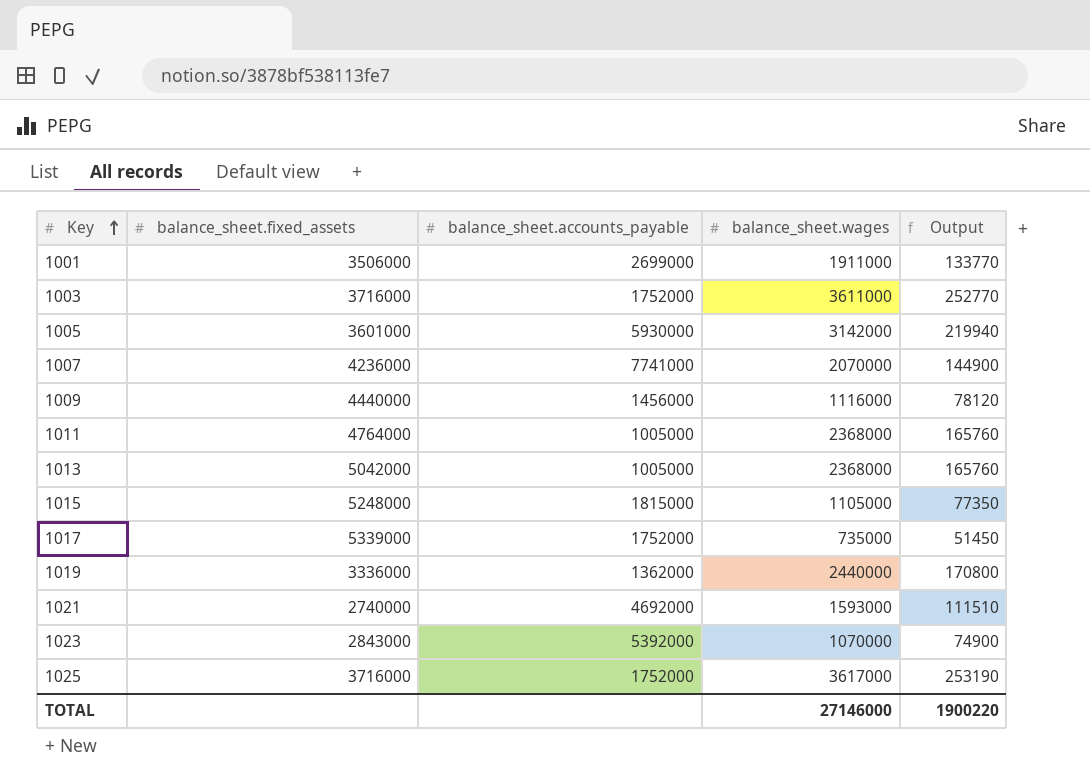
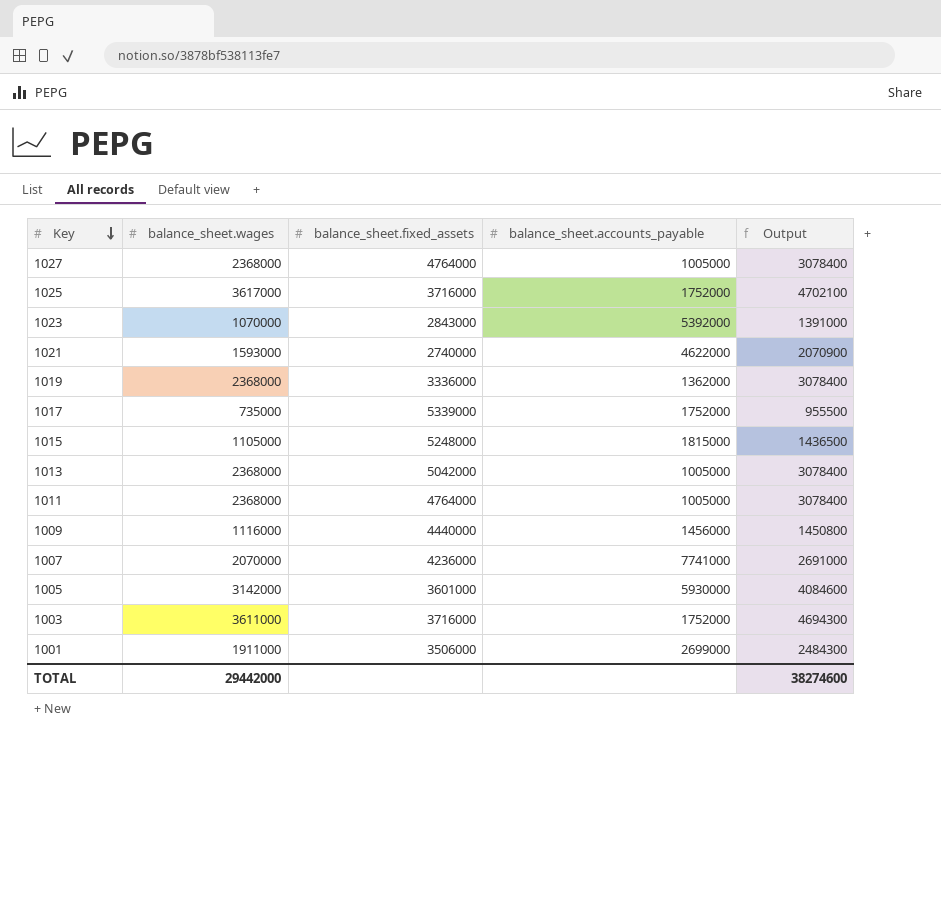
row order: Key ascending -> Key descending
column balance_sheet.wages | position: 4 -> 2
column Output | formula: [balance_sheet.wages] * 0.07 -> [balance_sheet.wages] * 1.3
row 1027: none -> 2368000 | 4764000 | 1005000 | 3078400
1021 | balance_sheet.accounts_payable: 4692000 -> 4622000
1019 | balance_sheet.wages: 2440000 -> 2368000
TOTAL | balance_sheet.wages: 27146000 -> 29442000
TOTAL | Output: 1900220 -> 38274600

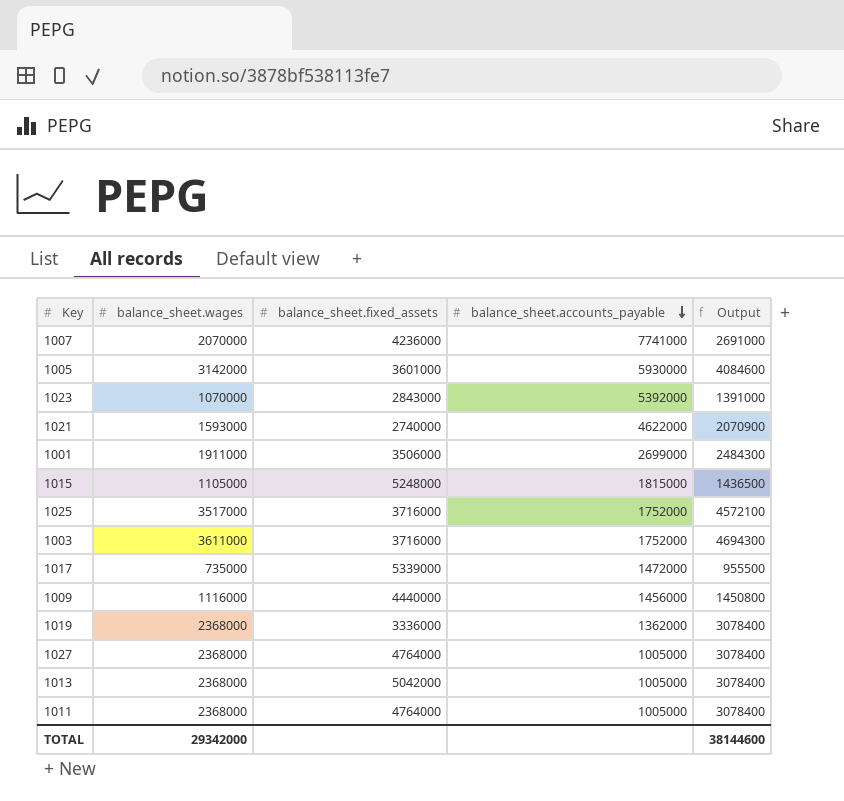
row order: Key descending -> balance_sheet.accounts_payable descending
1025 | balance_sheet.wages: 3617000 -> 3517000
1025 | Output: 4702100 -> 4572100
1017 | balance_sheet.accounts_payable: 1752000 -> 1472000
TOTAL | balance_sheet.wages: 29442000 -> 29342000
TOTAL | Output: 38274600 -> 38144600

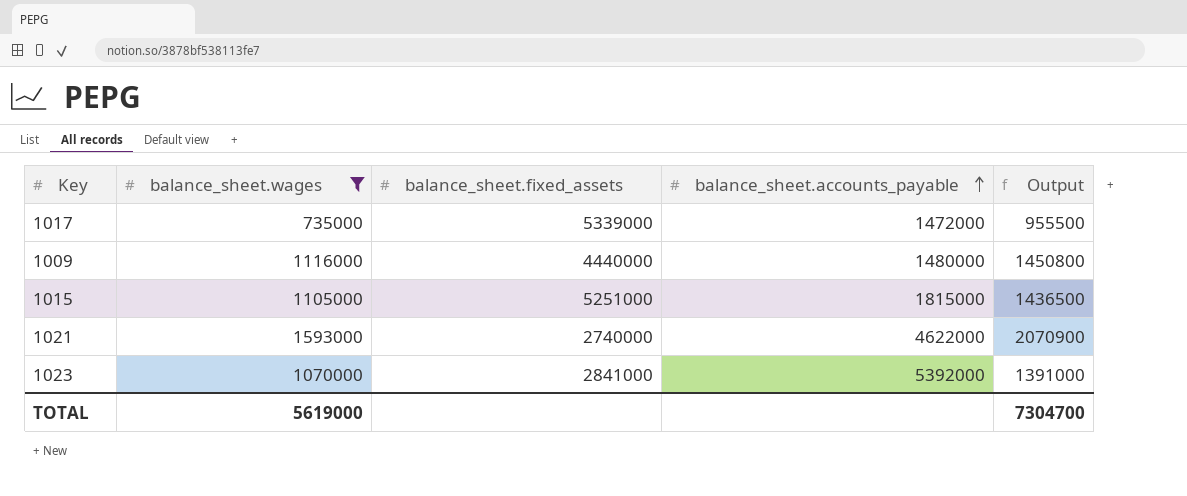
filter: none -> balance_sheet.wages <= 1593000
row order: balance_sheet.accounts_payable descending -> balance_sheet.accounts_payable ascending
1009 | balance_sheet.accounts_payable: 1456000 -> 1480000
1015 | balance_sheet.fixed_assets: 5248000 -> 5251000
1023 | balance_sheet.fixed_assets: 2843000 -> 2841000
TOTAL | balance_sheet.wages: 29342000 -> 5619000
TOTAL | Output: 38144600 -> 7304700

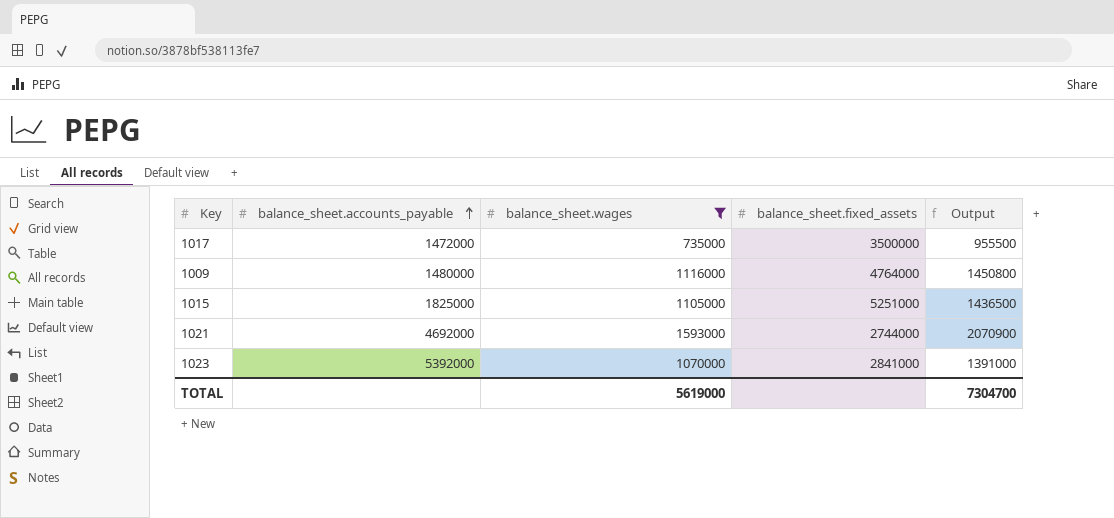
column balance_sheet.accounts_payable | position: 4 -> 2
1017 | balance_sheet.fixed_assets: 5339000 -> 3500000
1009 | balance_sheet.fixed_assets: 4440000 -> 4764000
1015 | balance_sheet.accounts_payable: 1815000 -> 1825000
1021 | balance_sheet.accounts_payable: 4622000 -> 4692000
1021 | balance_sheet.fixed_assets: 2740000 -> 2744000

